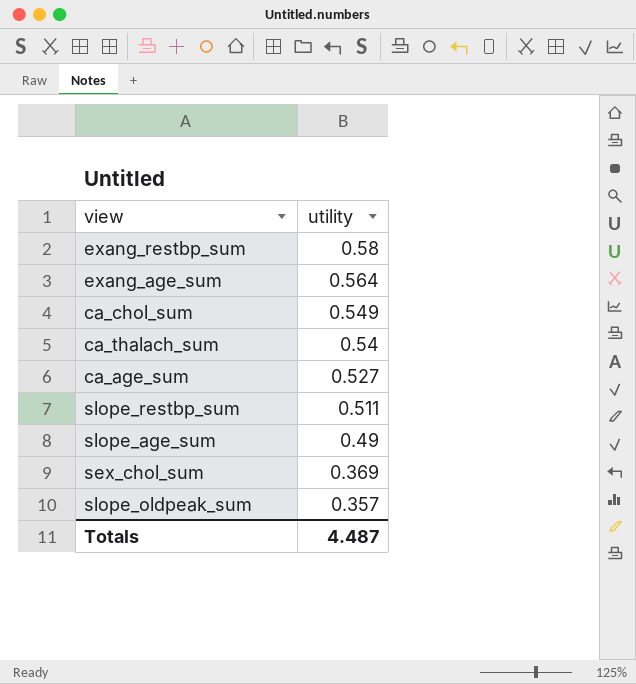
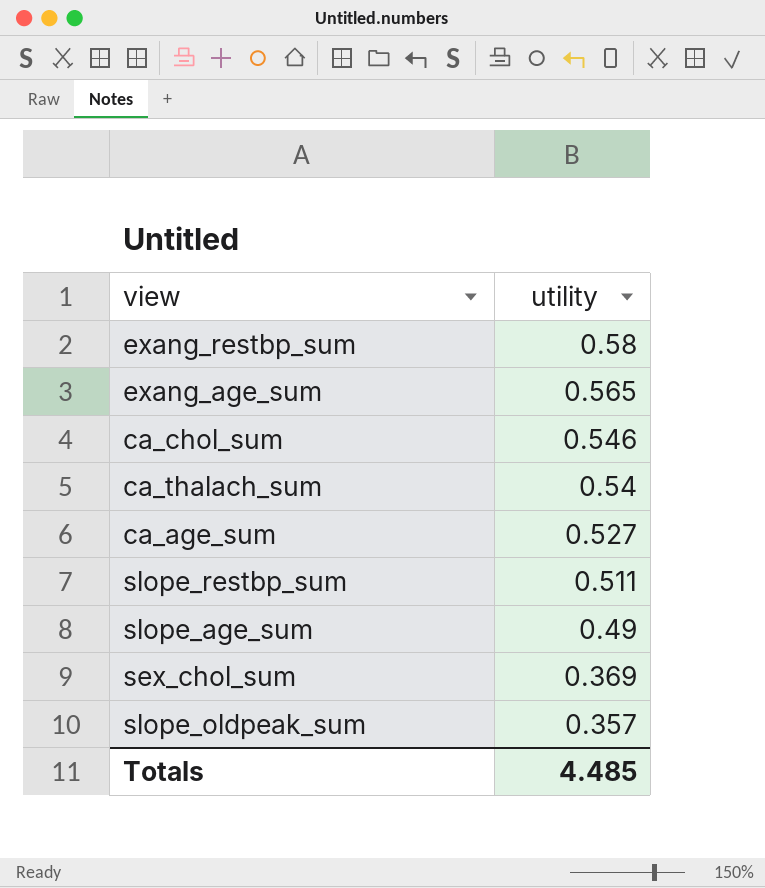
exang_age_sum | utility: 0.564 -> 0.565
ca_chol_sum | utility: 0.549 -> 0.546
Totals | utility: 4.487 -> 4.485

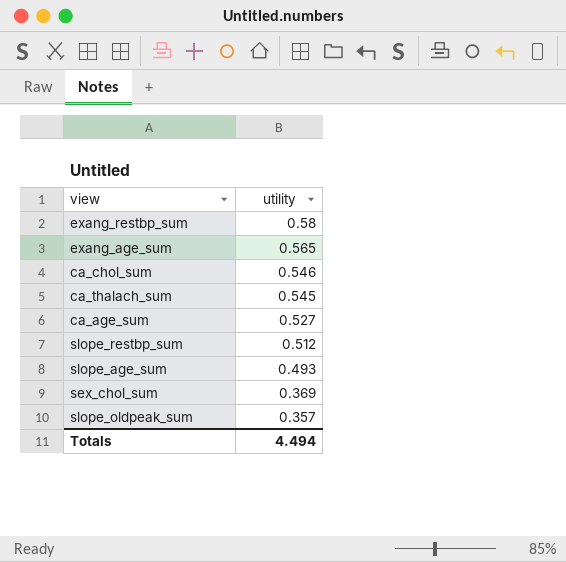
ca_thalach_sum | utility: 0.54 -> 0.545
slope_restbp_sum | utility: 0.511 -> 0.512
slope_age_sum | utility: 0.49 -> 0.493
Totals | utility: 4.485 -> 4.494

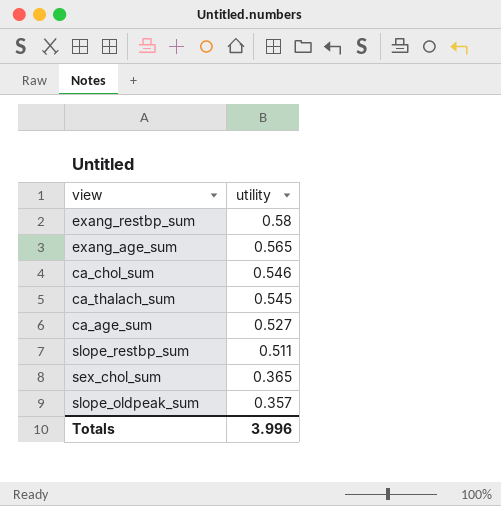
row slope_age_sum: 0.493 -> none
slope_restbp_sum | utility: 0.512 -> 0.511
sex_chol_sum | utility: 0.369 -> 0.365
Totals | utility: 4.494 -> 3.996

